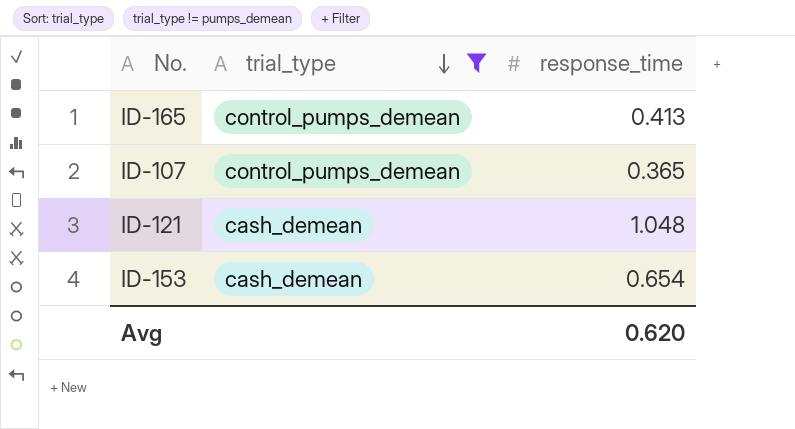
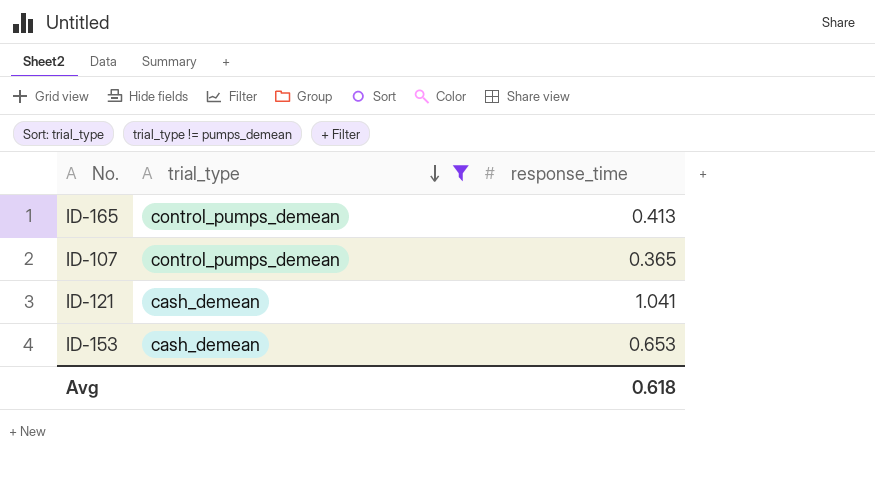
ID-121 | response_time: 1.048 -> 1.041
ID-153 | response_time: 0.654 -> 0.653
Avg | response_time: 0.620 -> 0.618

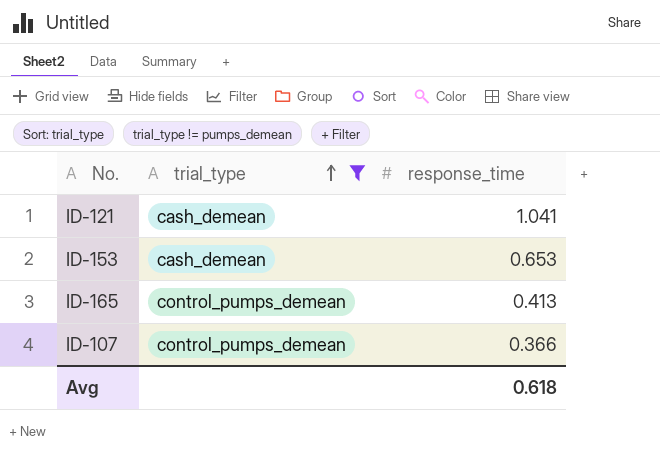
row order: trial_type descending -> trial_type ascending
ID-107 | response_time: 0.365 -> 0.366

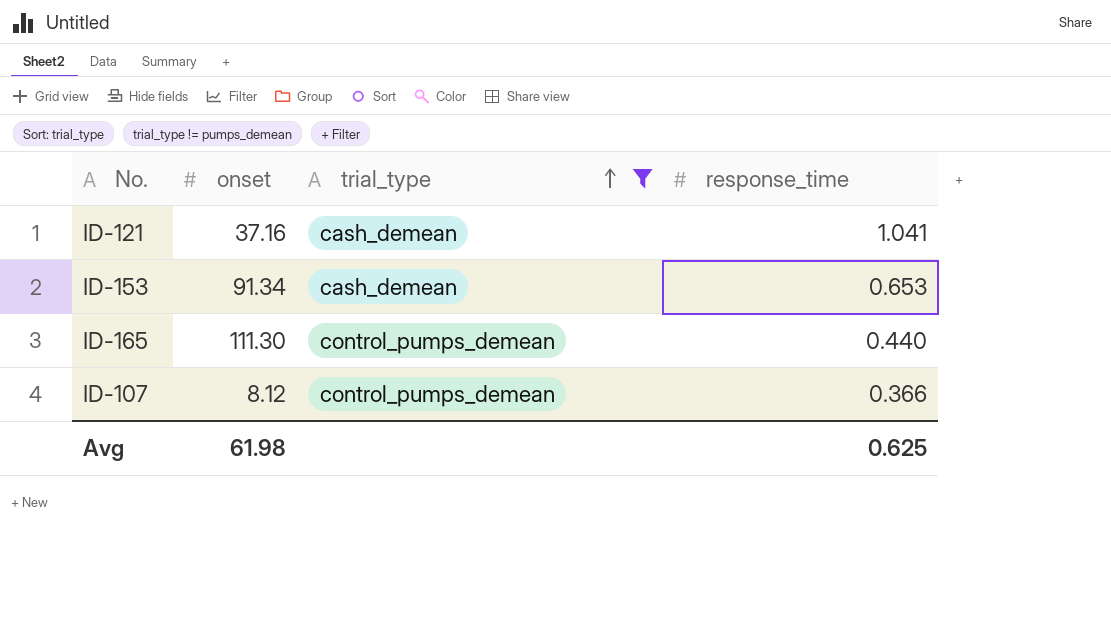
column onset | position: none -> 2
ID-165 | response_time: 0.413 -> 0.440
Avg | response_time: 0.618 -> 0.625

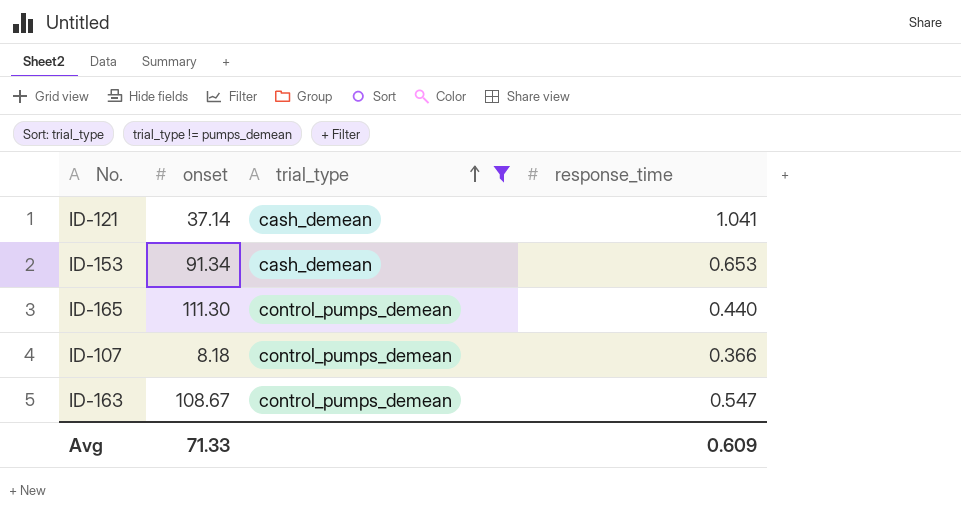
ID-121 | onset: 37.16 -> 37.14
ID-107 | onset: 8.12 -> 8.18
row ID-163: none -> 108.67 | control_pumps_demean | 0.547
Avg | onset: 61.98 -> 71.33
Avg | response_time: 0.625 -> 0.609

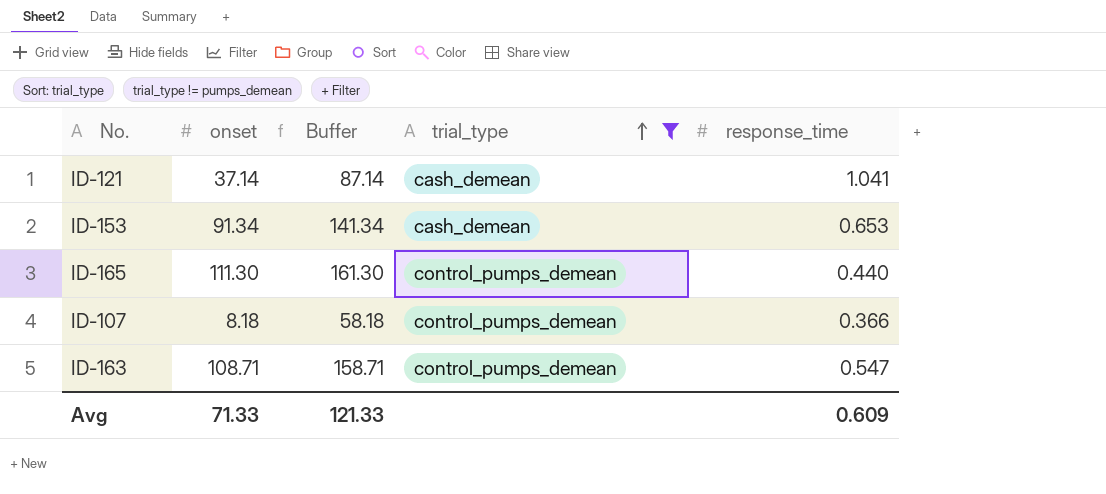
column Buffer | formula: none -> [onset] + 50
ID-163 | onset: 108.67 -> 108.71

